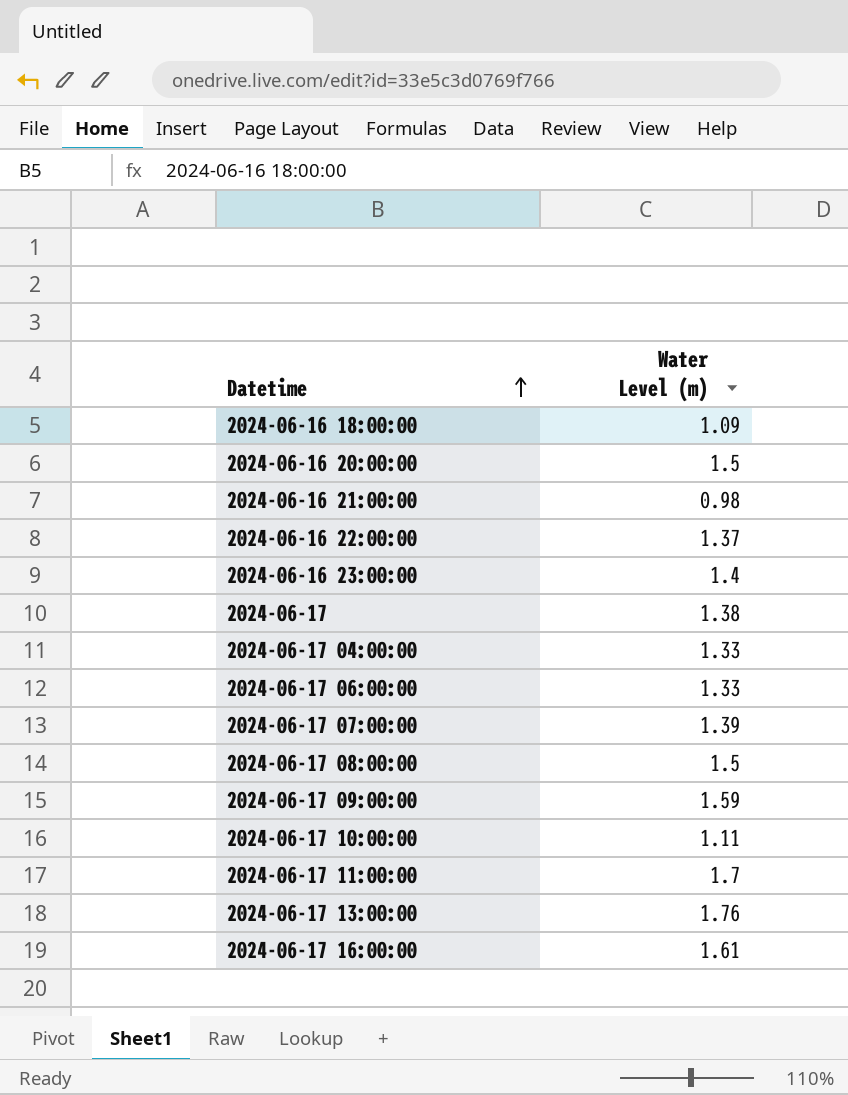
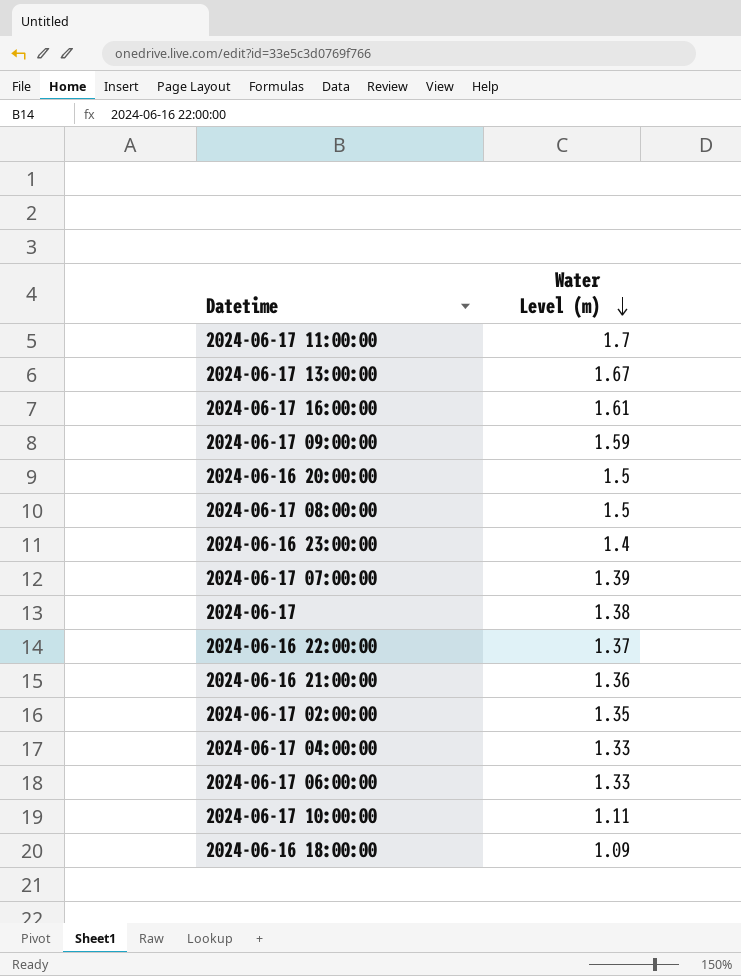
row order: Datetime ascending -> Water Level (m) descending
2024-06-17 13:00:00 | Water Level (m): 1.76 -> 1.67
2024-06-16 21:00:00 | Water Level (m): 0.98 -> 1.36
row 2024-06-17 02:00:00: none -> 1.35

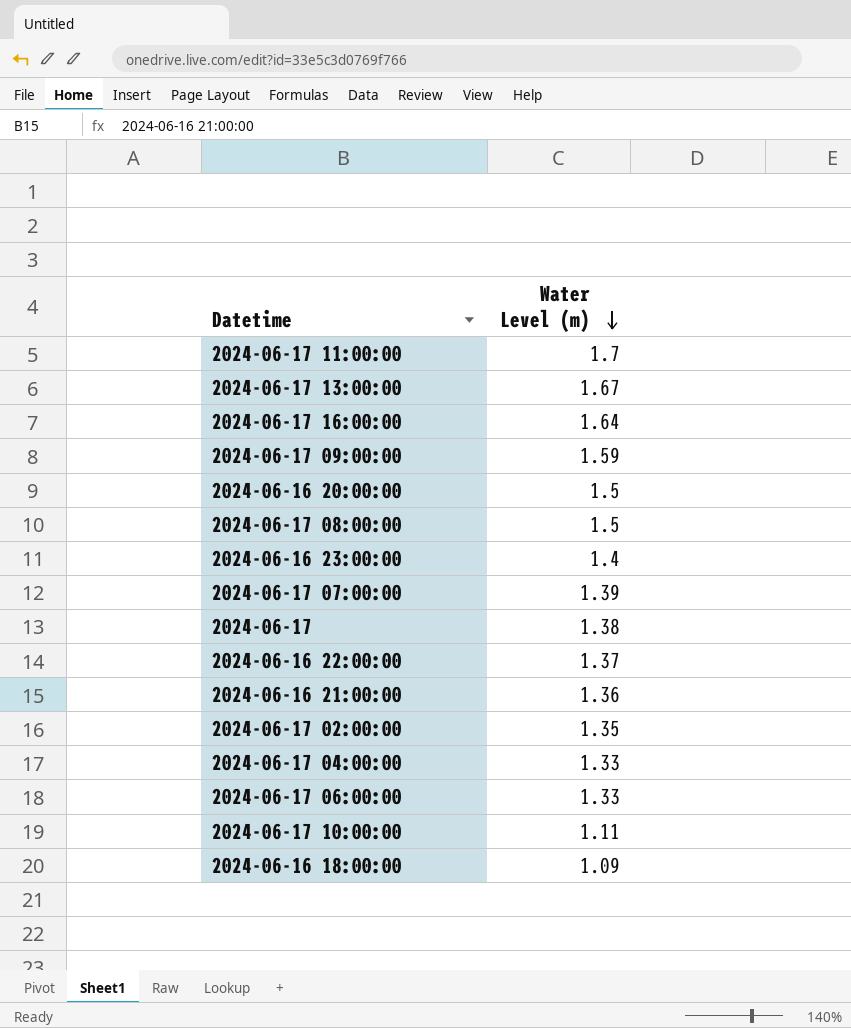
2024-06-17 16:00:00 | Water Level (m): 1.61 -> 1.64

